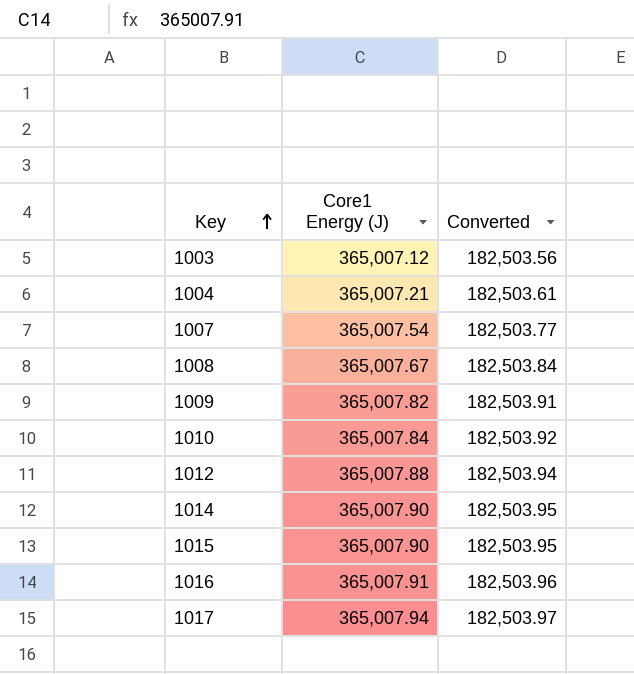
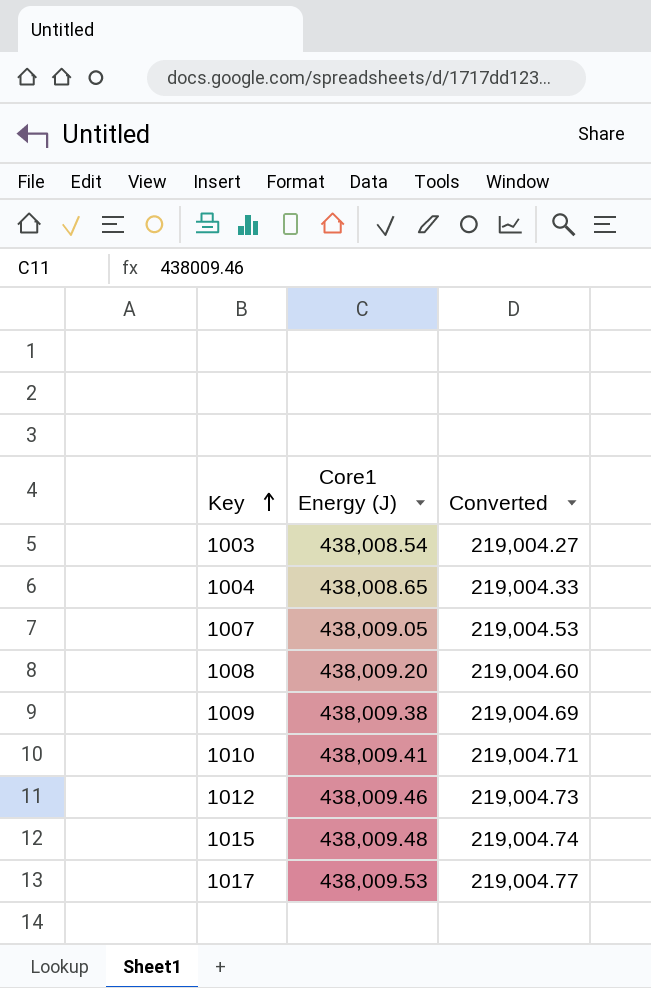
row 1014: 365,007.90 | 182,503.95 -> none
row 1016: 365,007.91 | 182,503.96 -> none
1003 | Core1 Energy (J): 365,007.12 -> 438,008.54
1003 | Converted: 182,503.56 -> 219,004.27
1004 | Core1 Energy (J): 365,007.21 -> 438,008.65
1004 | Converted: 182,503.61 -> 219,004.33
1007 | Core1 Energy (J): 365,007.54 -> 438,009.05
1007 | Converted: 182,503.77 -> 219,004.53
1008 | Core1 Energy (J): 365,007.67 -> 438,009.20
1008 | Converted: 182,503.84 -> 219,004.60
1009 | Core1 Energy (J): 365,007.82 -> 438,009.38
1009 | Converted: 182,503.91 -> 219,004.69
1010 | Core1 Energy (J): 365,007.84 -> 438,009.41
1010 | Converted: 182,503.92 -> 219,004.71
1012 | Core1 Energy (J): 365,007.88 -> 438,009.46
1012 | Converted: 182,503.94 -> 219,004.73
1015 | Core1 Energy (J): 365,007.90 -> 438,009.48
1015 | Converted: 182,503.95 -> 219,004.74
1017 | Core1 Energy (J): 365,007.94 -> 438,009.53
1017 | Converted: 182,503.97 -> 219,004.77

